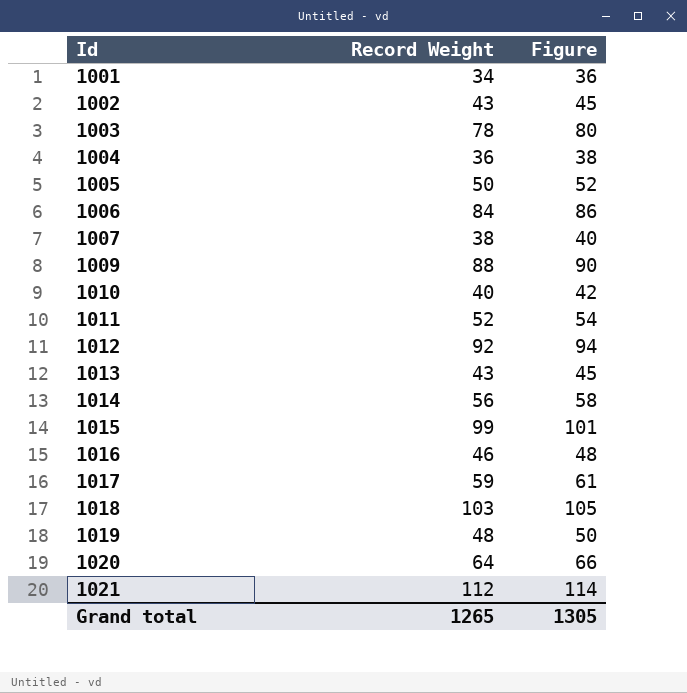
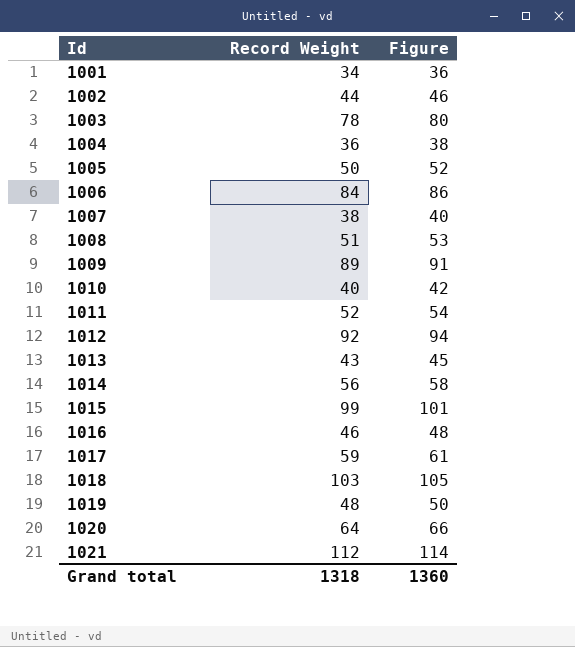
1002 | Record Weight: 43 -> 44
1002 | Figure: 45 -> 46
row 1008: none -> 51 | 53
1009 | Record Weight: 88 -> 89
1009 | Figure: 90 -> 91
Grand total | Record Weight: 1265 -> 1318
Grand total | Figure: 1305 -> 1360

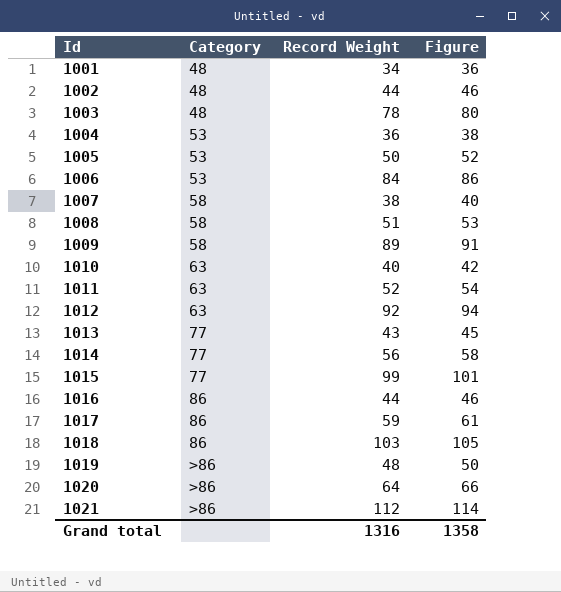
column Category | position: none -> 2
1016 | Record Weight: 46 -> 44
1016 | Figure: 48 -> 46
Grand total | Record Weight: 1318 -> 1316
Grand total | Figure: 1360 -> 1358

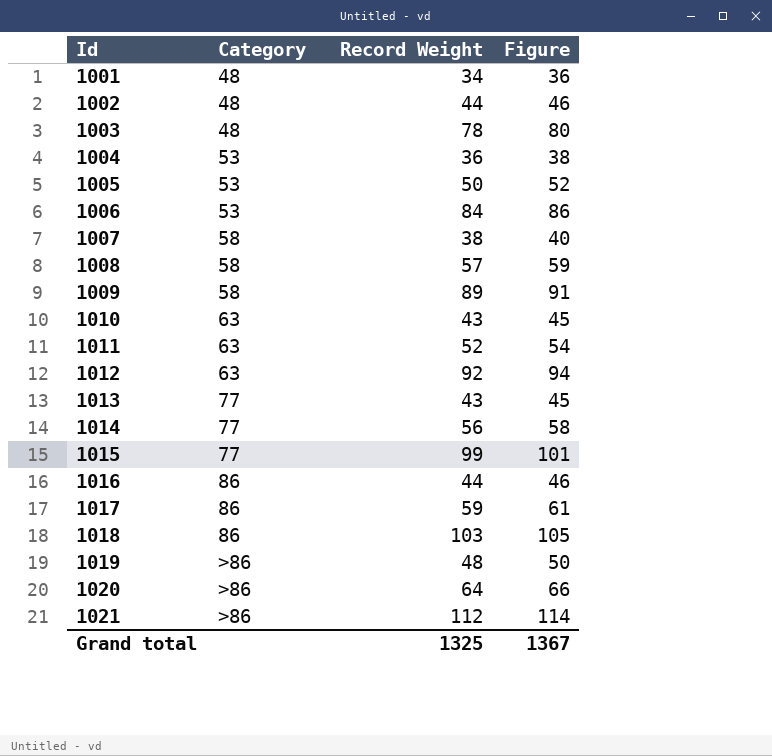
1008 | Record Weight: 51 -> 57
1008 | Figure: 53 -> 59
1010 | Record Weight: 40 -> 43
1010 | Figure: 42 -> 45
Grand total | Record Weight: 1316 -> 1325
Grand total | Figure: 1358 -> 1367

